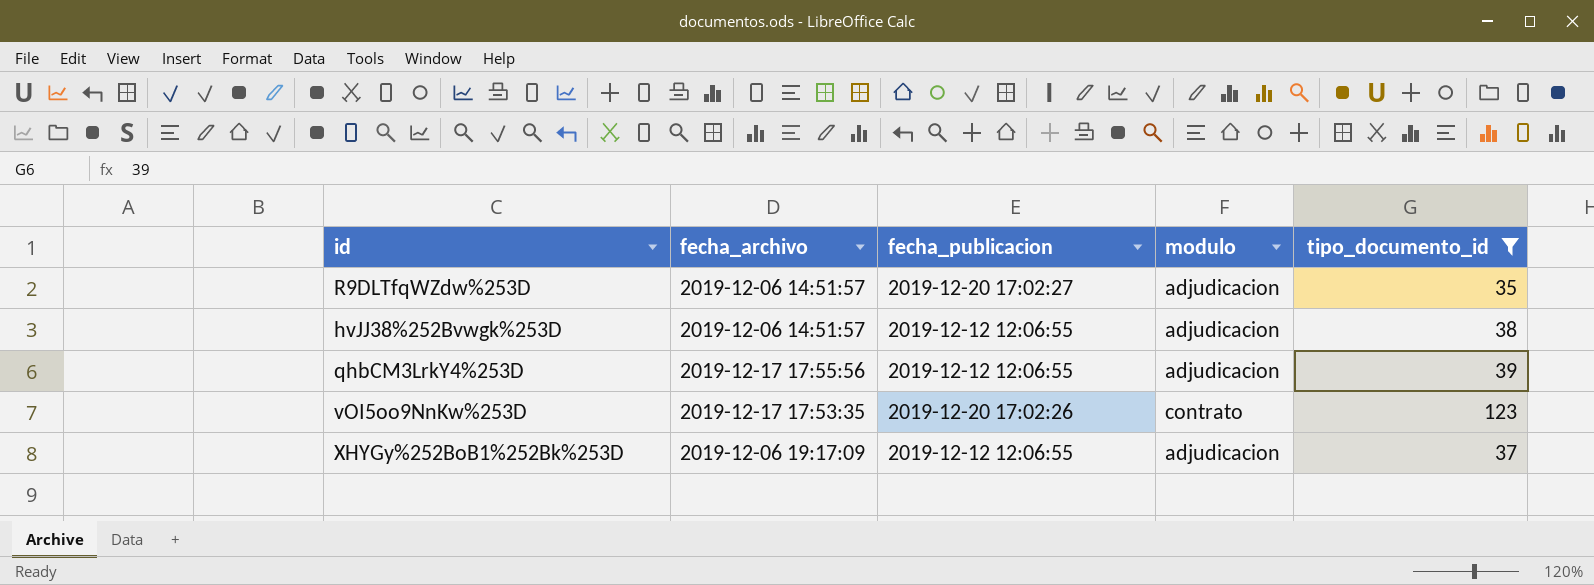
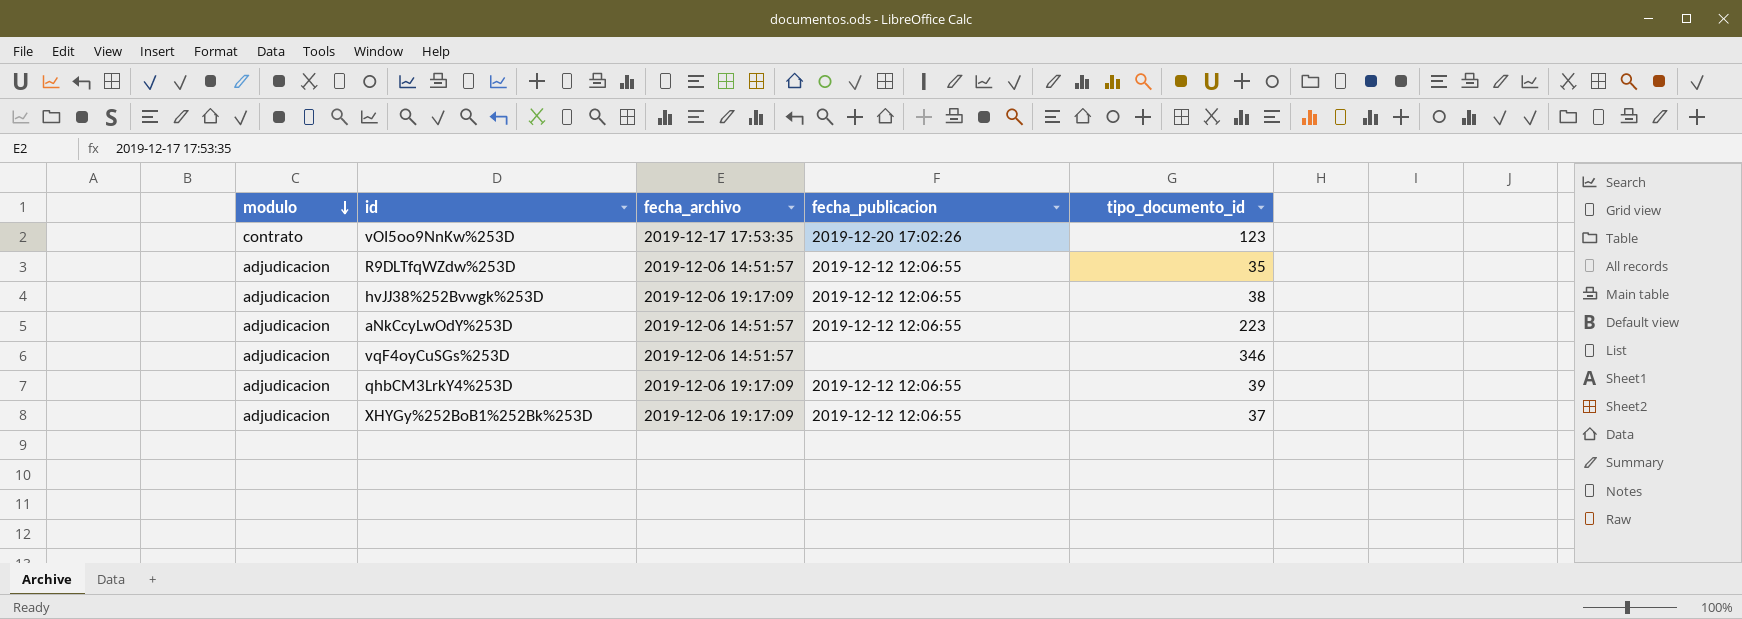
filter: tipo_documento_id <= 123 -> none
row order: none -> modulo descending
column modulo | position: 4 -> 1
R9DLTfqWZdw%253D | fecha_publicacion: 2019-12-20 17:02:27 -> 2019-12-12 12:06:55
hvJJ38%252Bvwgk%253D | fecha_archivo: 2019-12-06 14:51:57 -> 2019-12-06 19:17:09
qhbCM3LrkY4%253D | fecha_archivo: 2019-12-17 17:55:56 -> 2019-12-06 19:17:09

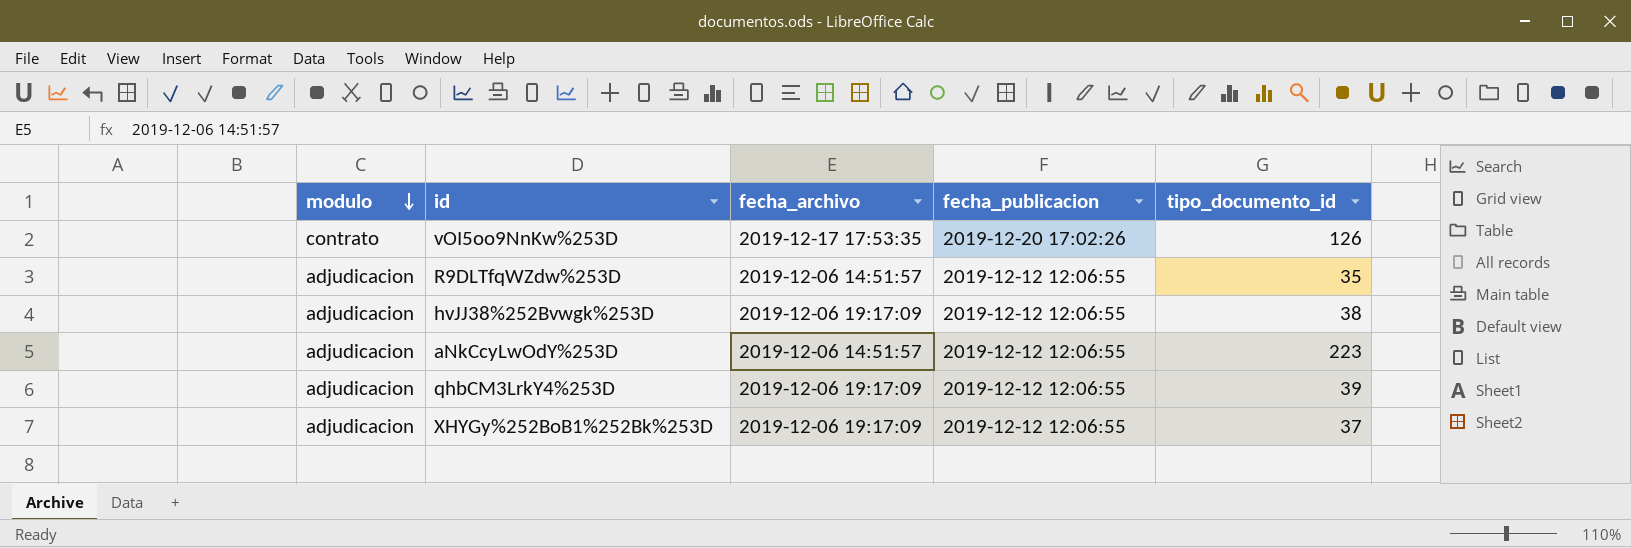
row vqF4oyCuSGs%253D: adjudicacion | 2019-12-06 14:51:57 | none | 346 -> none
vOI5oo9NnKw%253D | tipo_documento_id: 123 -> 126

